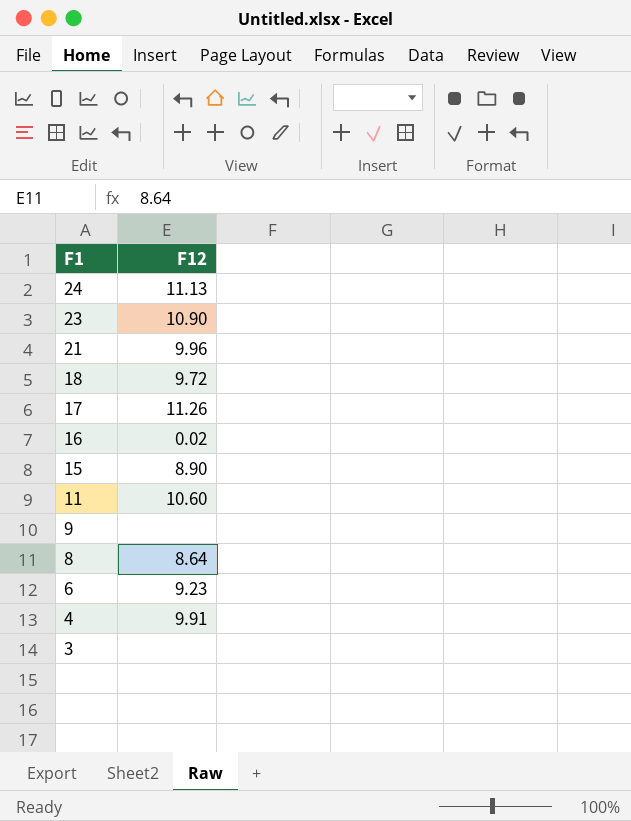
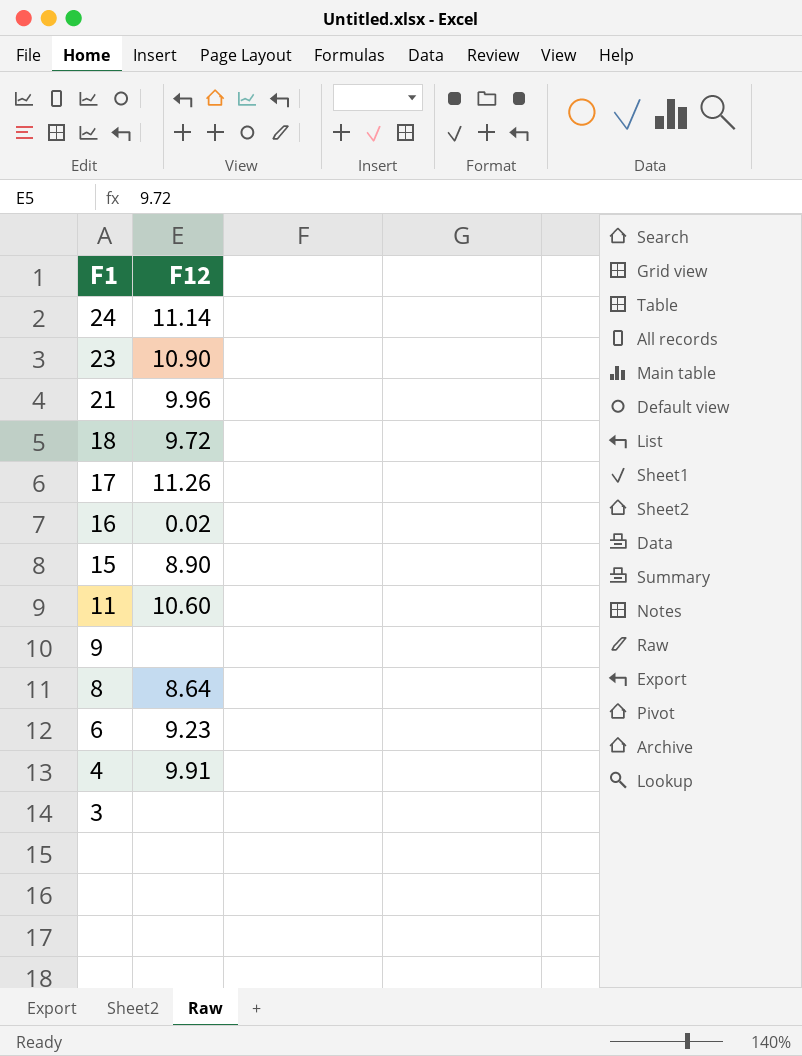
24 | F12: 11.13 -> 11.14

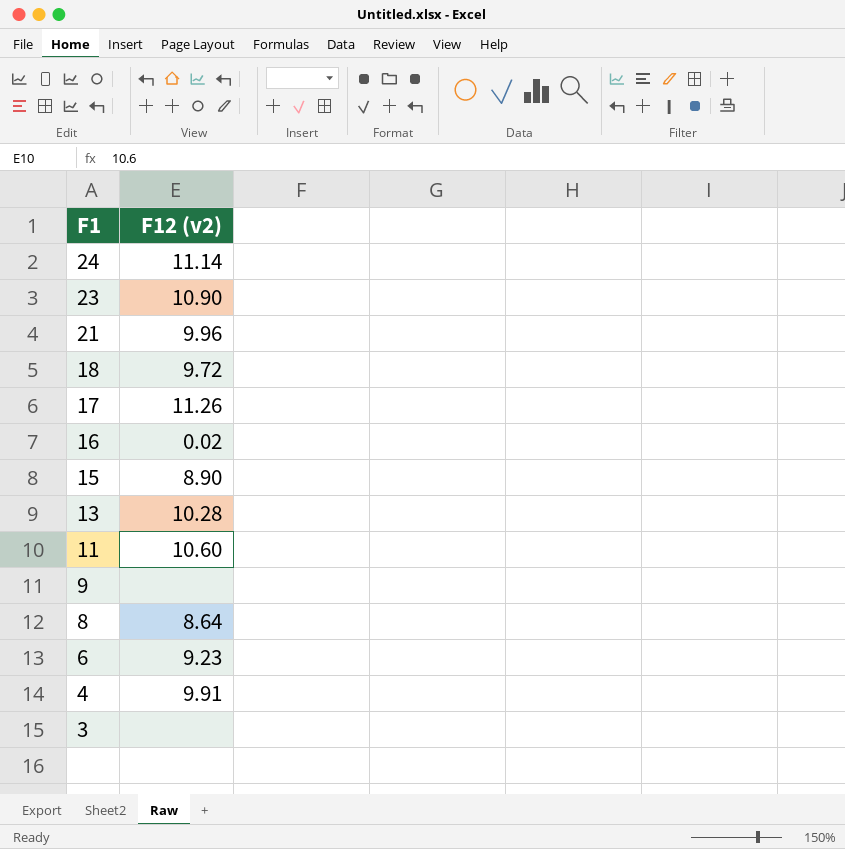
column name: F12 -> F12 (v2)
row 13: none -> 10.28

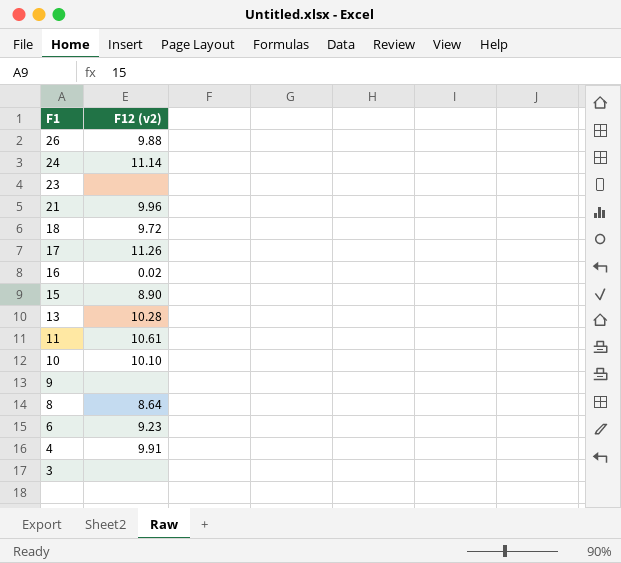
row 26: none -> 9.88
23 | F12 (v2): 10.90 -> none
11 | F12 (v2): 10.60 -> 10.61
row 10: none -> 10.10

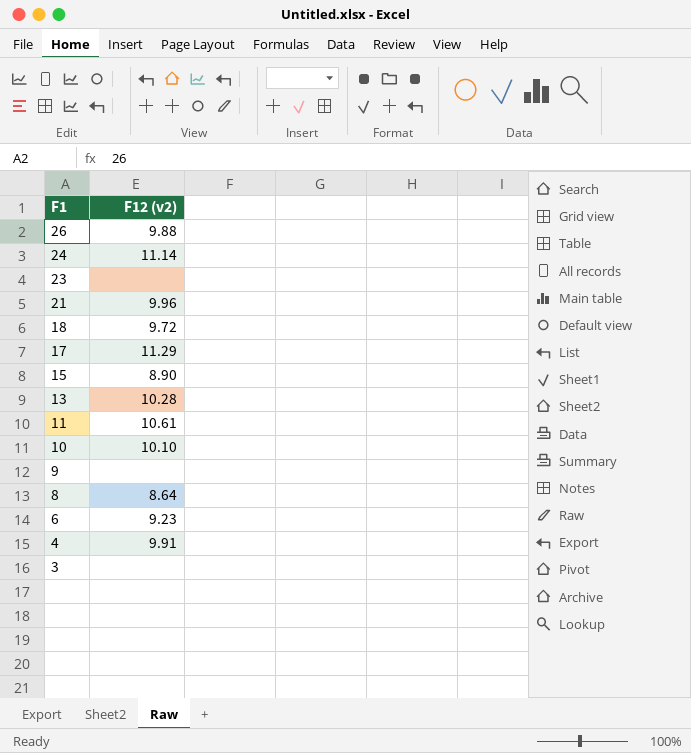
row 16: 0.02 -> none
17 | F12 (v2): 11.26 -> 11.29

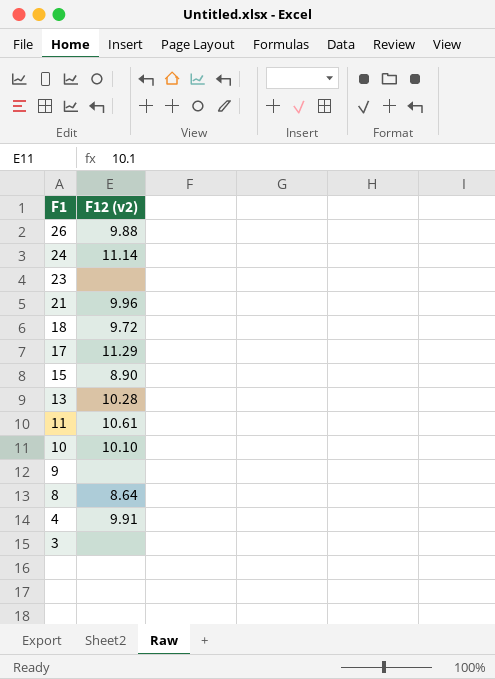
row 6: 9.23 -> none

